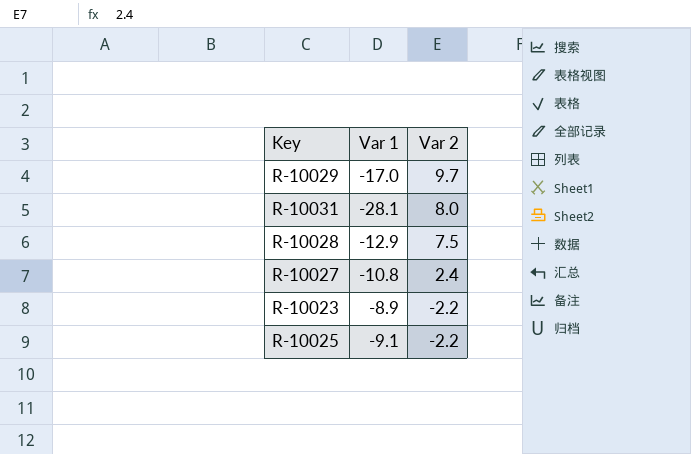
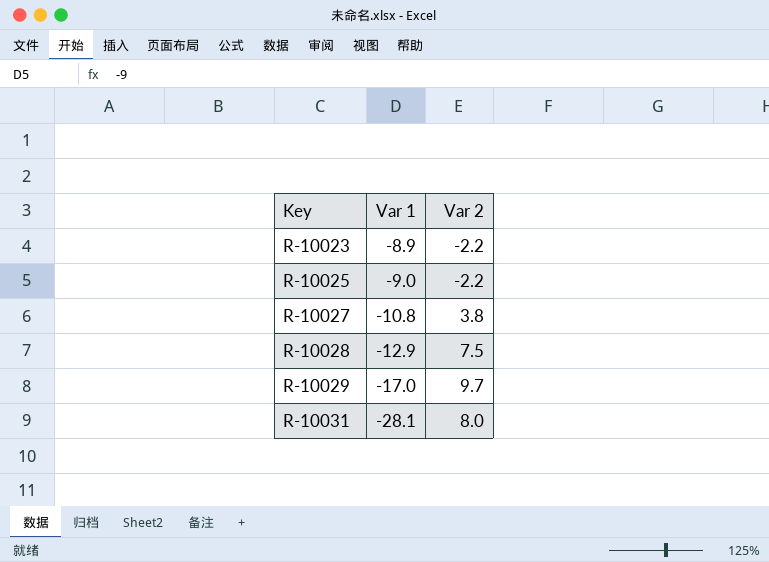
row order: Var 2 descending -> Key ascending
R-10025 | Var 1: -9.1 -> -9.0
R-10027 | Var 2: 2.4 -> 3.8

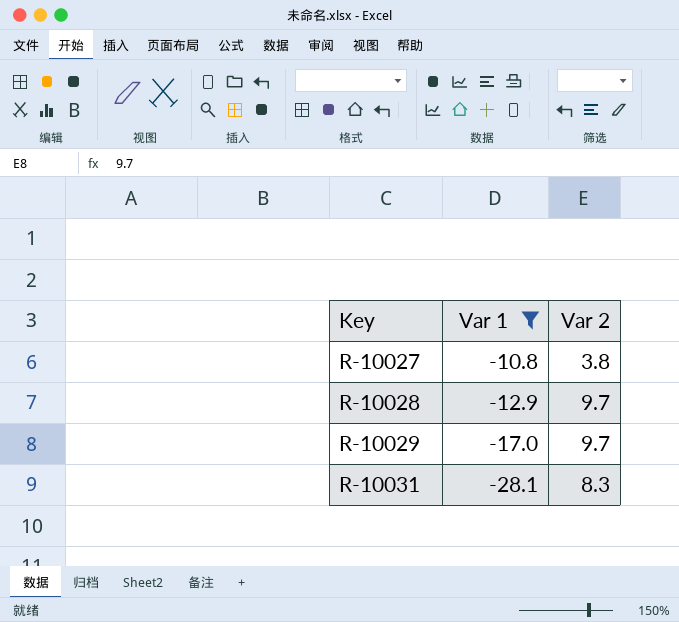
filter: none -> Var 1 <= -10.8
R-10028 | Var 2: 7.5 -> 9.7
R-10031 | Var 2: 8.0 -> 8.3

